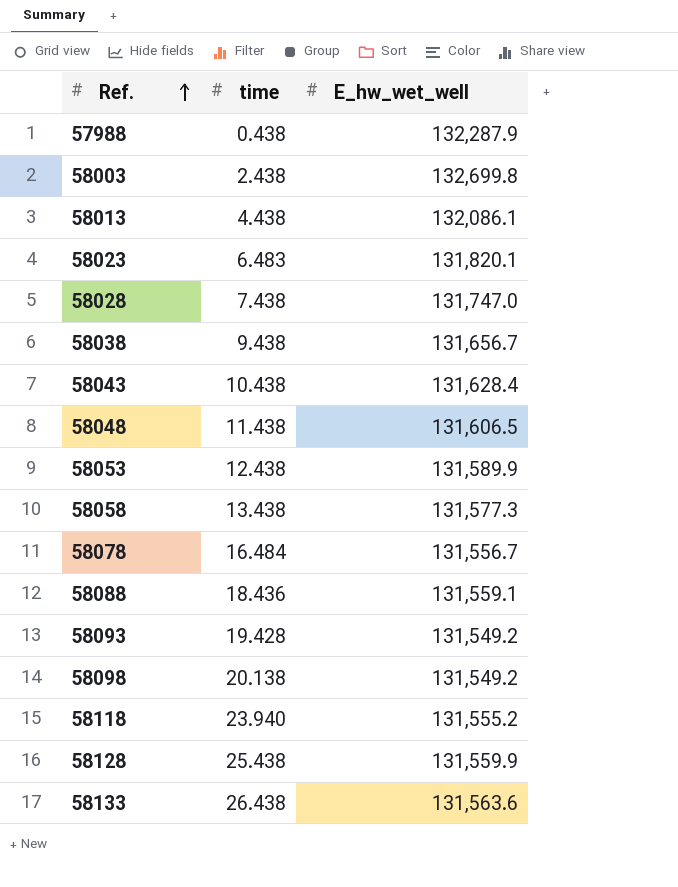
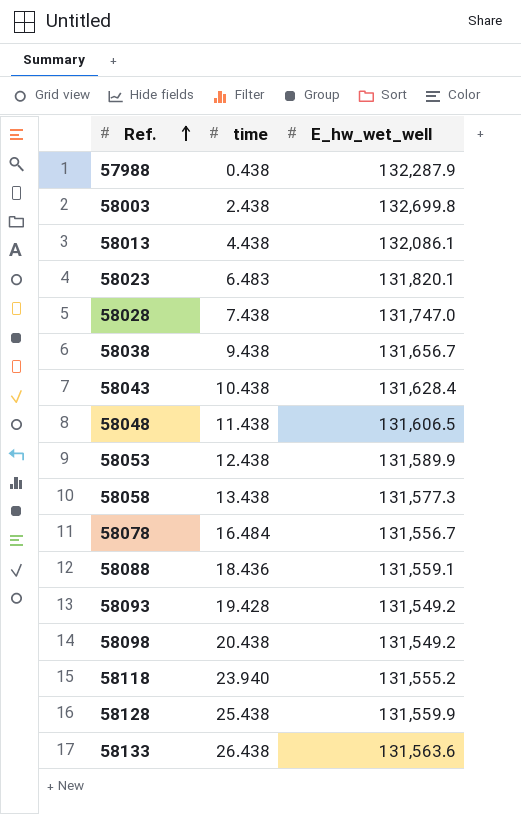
58098 | time: 20.138 -> 20.438

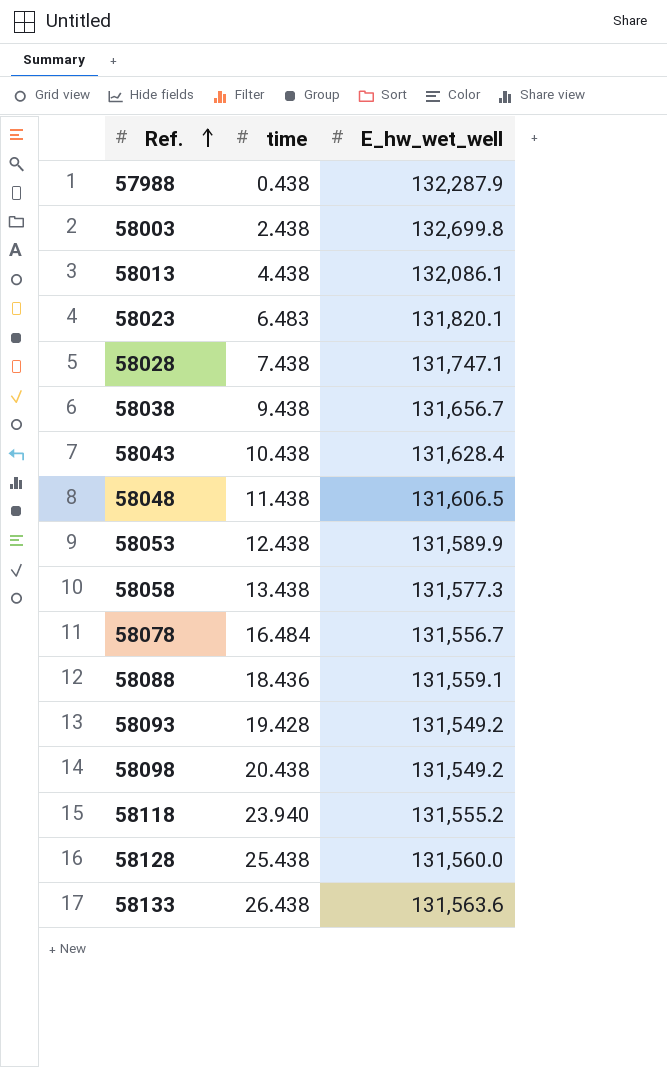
58028 | E_hw_wet_well: 131,747.0 -> 131,747.1
58128 | E_hw_wet_well: 131,559.9 -> 131,560.0

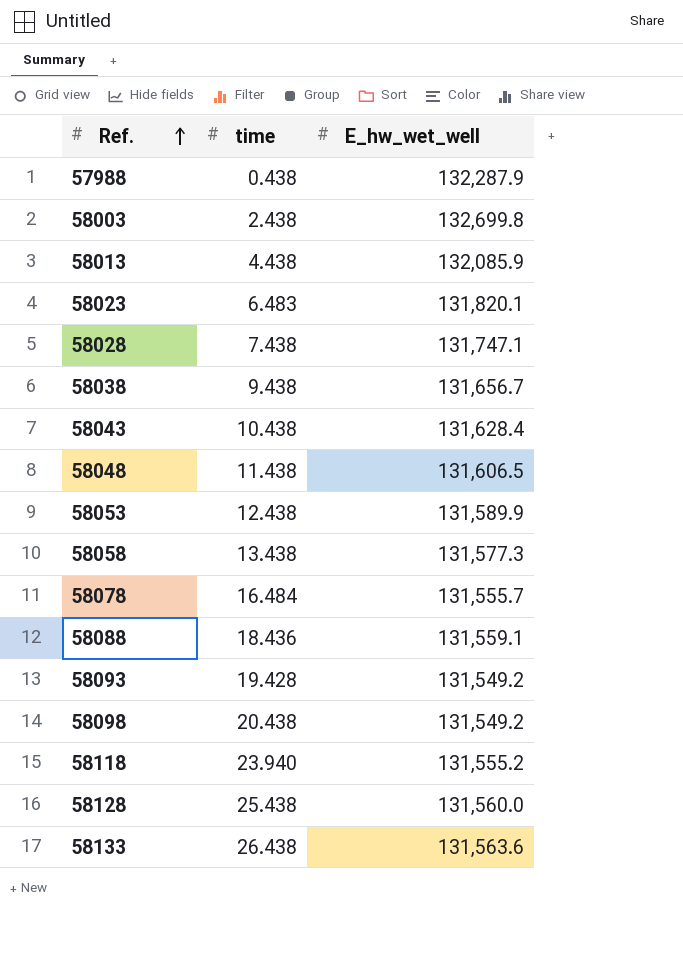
58013 | E_hw_wet_well: 132,086.1 -> 132,085.9
58078 | E_hw_wet_well: 131,556.7 -> 131,555.7

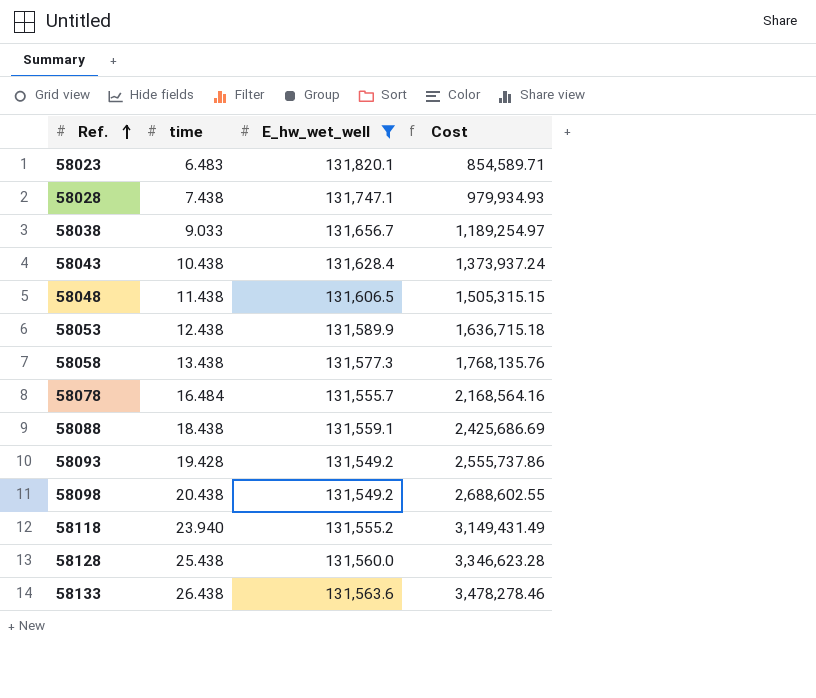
filter: none -> E_hw_wet_well <= 131,820.1
column Cost | formula: none -> [time] * [E_hw_wet_well]
58038 | time: 9.438 -> 9.033
58088 | time: 18.436 -> 18.438

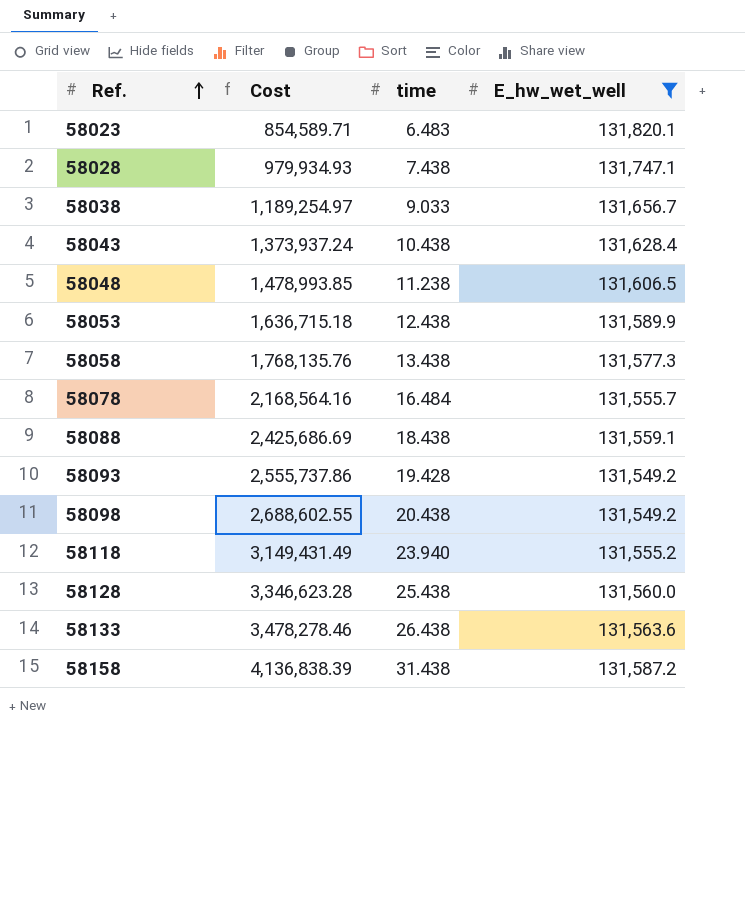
column Cost | position: 4 -> 2
58048 | Cost: 1,505,315.15 -> 1,478,993.85
58048 | time: 11.438 -> 11.238
row 58158: none -> 4,136,838.39 | 31.438 | 131,587.2

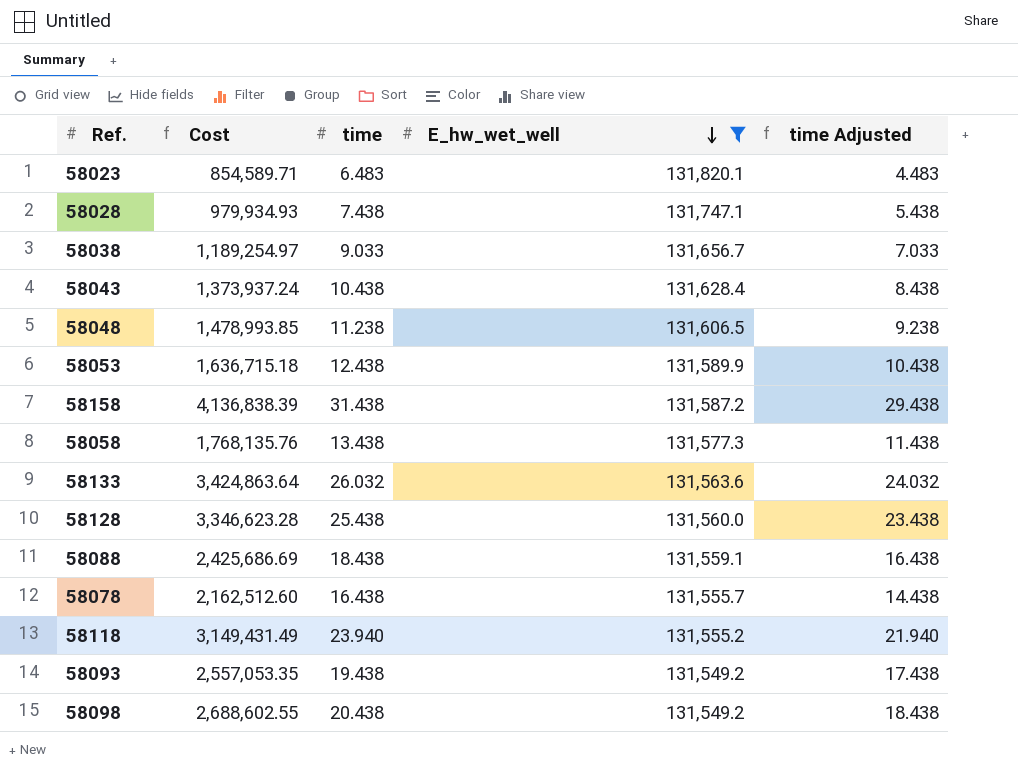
row order: Ref. ascending -> E_hw_wet_well descending
column time Adjusted | formula: none -> [time] - 2
58133 | Cost: 3,478,278.46 -> 3,424,863.64
58133 | time: 26.438 -> 26.032
58078 | Cost: 2,168,564.16 -> 2,162,512.60
58078 | time: 16.484 -> 16.438
58093 | Cost: 2,555,737.86 -> 2,557,053.35
58093 | time: 19.428 -> 19.438

